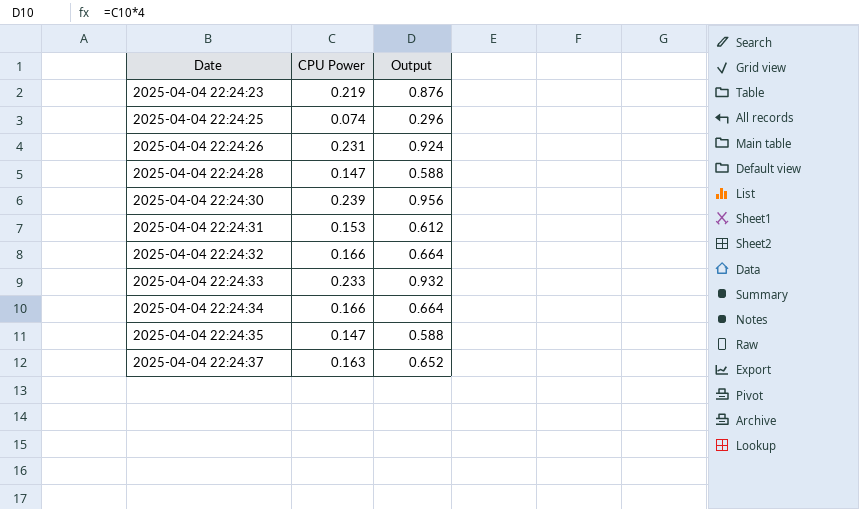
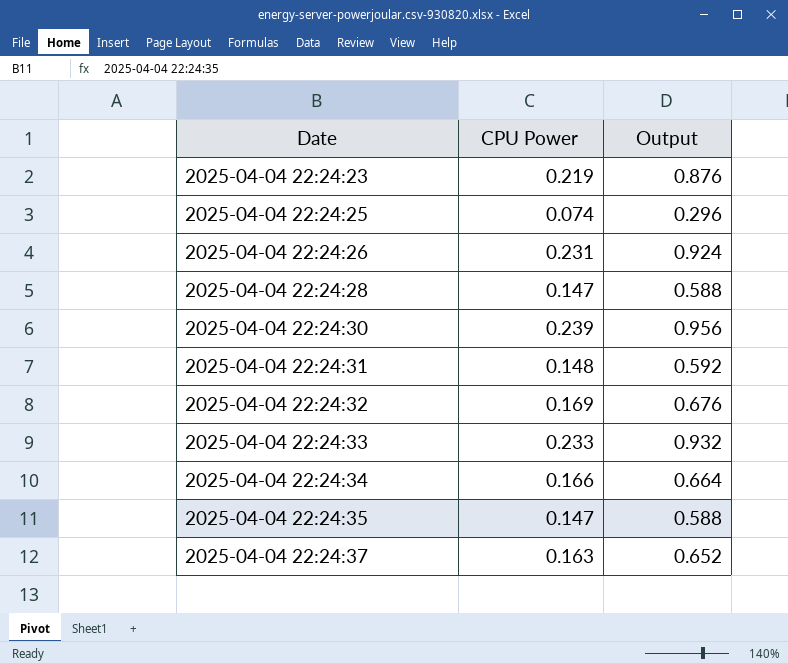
2025-04-04 22:24:31 | CPU Power: 0.153 -> 0.148
2025-04-04 22:24:31 | Output: 0.612 -> 0.592
2025-04-04 22:24:32 | CPU Power: 0.166 -> 0.169
2025-04-04 22:24:32 | Output: 0.664 -> 0.676

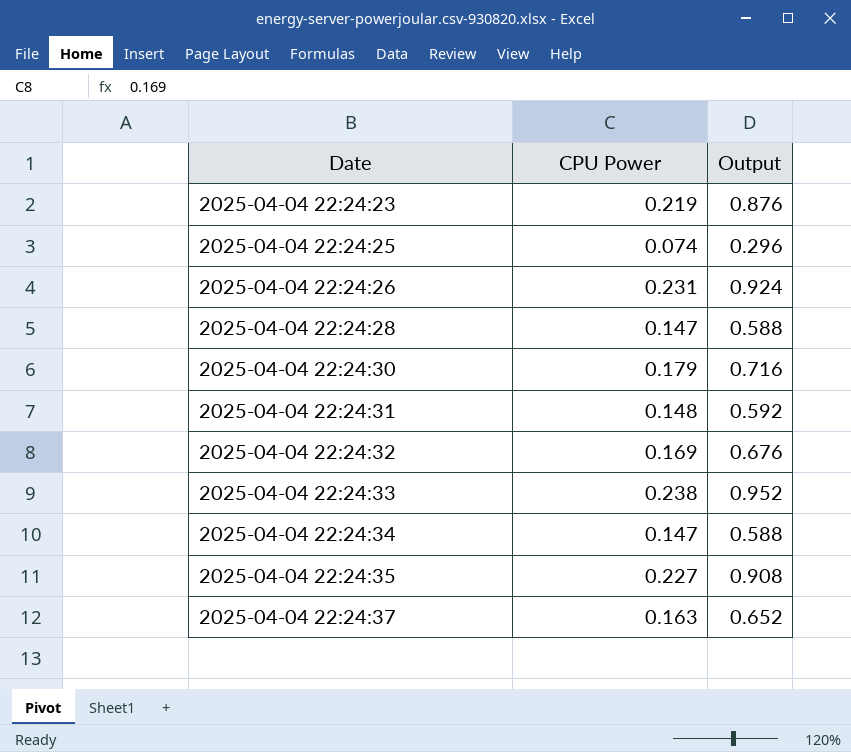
2025-04-04 22:24:30 | CPU Power: 0.239 -> 0.179
2025-04-04 22:24:30 | Output: 0.956 -> 0.716
2025-04-04 22:24:33 | CPU Power: 0.233 -> 0.238
2025-04-04 22:24:33 | Output: 0.932 -> 0.952
2025-04-04 22:24:34 | CPU Power: 0.166 -> 0.147
2025-04-04 22:24:34 | Output: 0.664 -> 0.588
2025-04-04 22:24:35 | CPU Power: 0.147 -> 0.227
2025-04-04 22:24:35 | Output: 0.588 -> 0.908

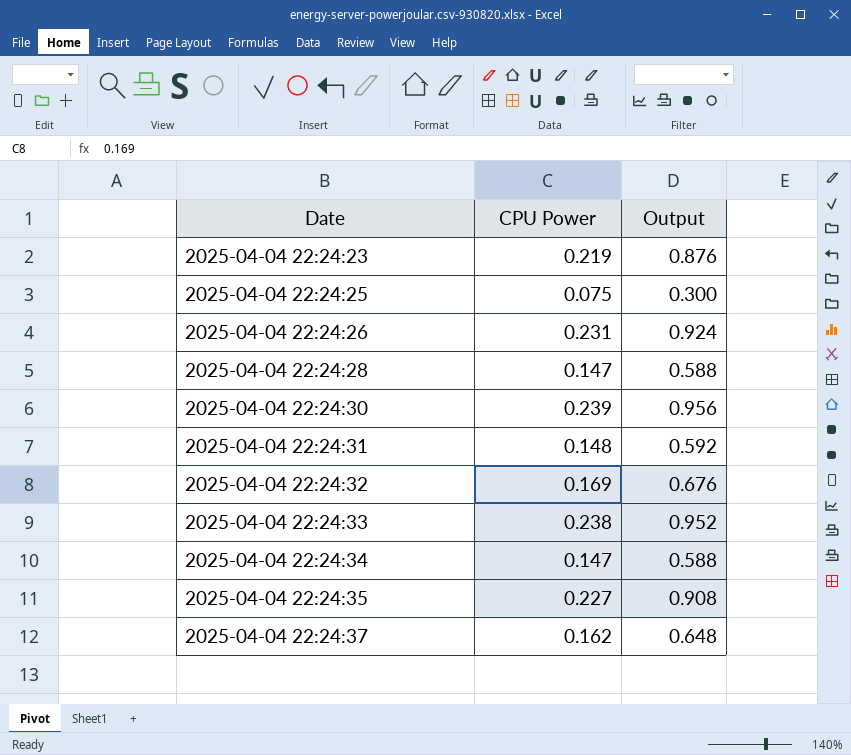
2025-04-04 22:24:25 | CPU Power: 0.074 -> 0.075
2025-04-04 22:24:25 | Output: 0.296 -> 0.300
2025-04-04 22:24:30 | CPU Power: 0.179 -> 0.239
2025-04-04 22:24:30 | Output: 0.716 -> 0.956
2025-04-04 22:24:37 | CPU Power: 0.163 -> 0.162
2025-04-04 22:24:37 | Output: 0.652 -> 0.648

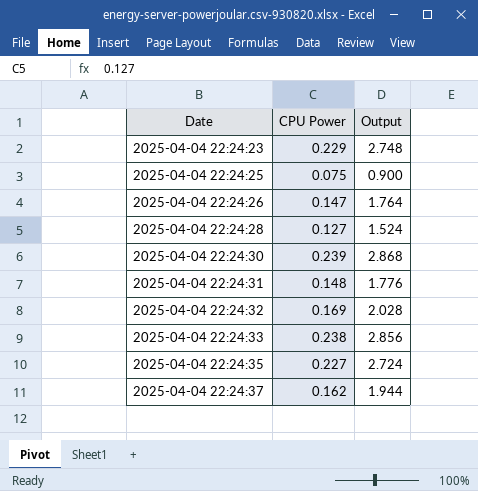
column Output | formula: [CPU Power] * 4 -> [CPU Power] * 12
row 2025-04-04 22:24:34: 0.147 | 0.588 -> none
2025-04-04 22:24:23 | CPU Power: 0.219 -> 0.229
2025-04-04 22:24:26 | CPU Power: 0.231 -> 0.147
2025-04-04 22:24:28 | CPU Power: 0.147 -> 0.127

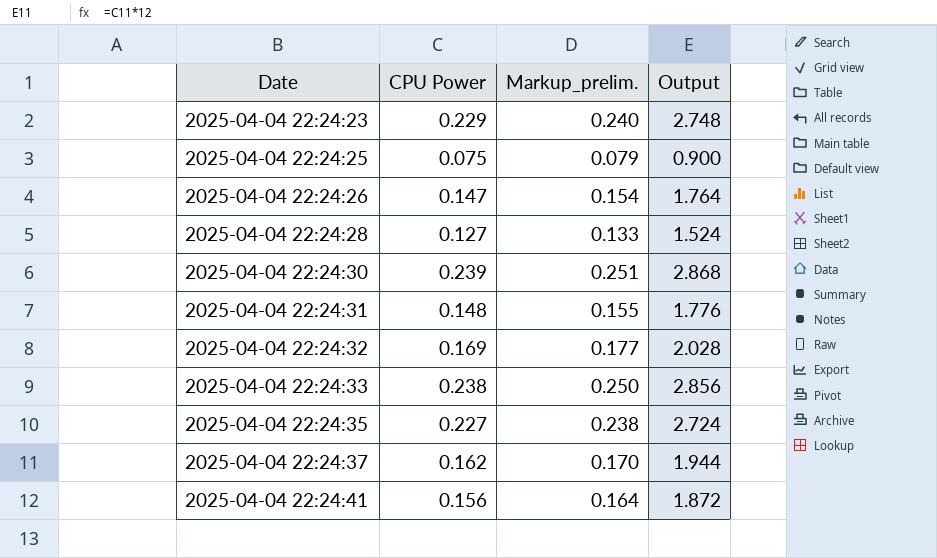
column Markup_prelim. | formula: none -> [CPU Power] * 1.05
row 2025-04-04 22:24:41: none -> 0.156 | 0.164 | 1.872

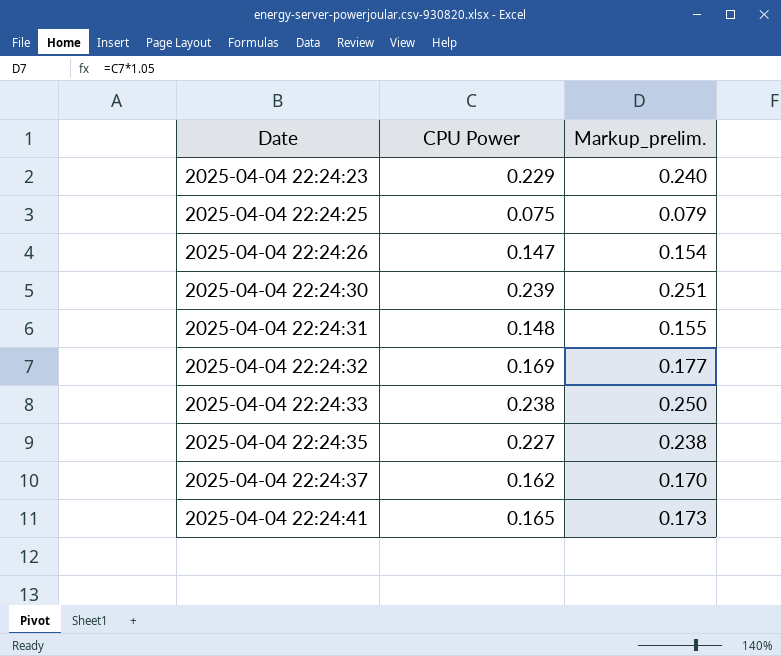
column Output | formula: [CPU Power] * 12 -> none
row 2025-04-04 22:24:28: 0.127 | 0.133 | 1.524 -> none
2025-04-04 22:24:41 | CPU Power: 0.156 -> 0.165
2025-04-04 22:24:41 | Markup_prelim.: 0.164 -> 0.173

